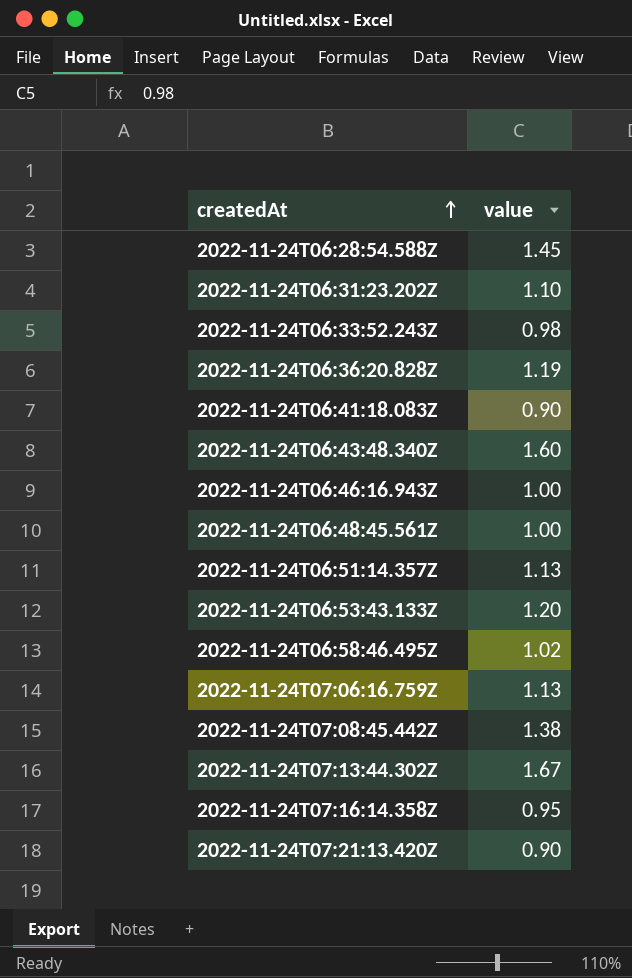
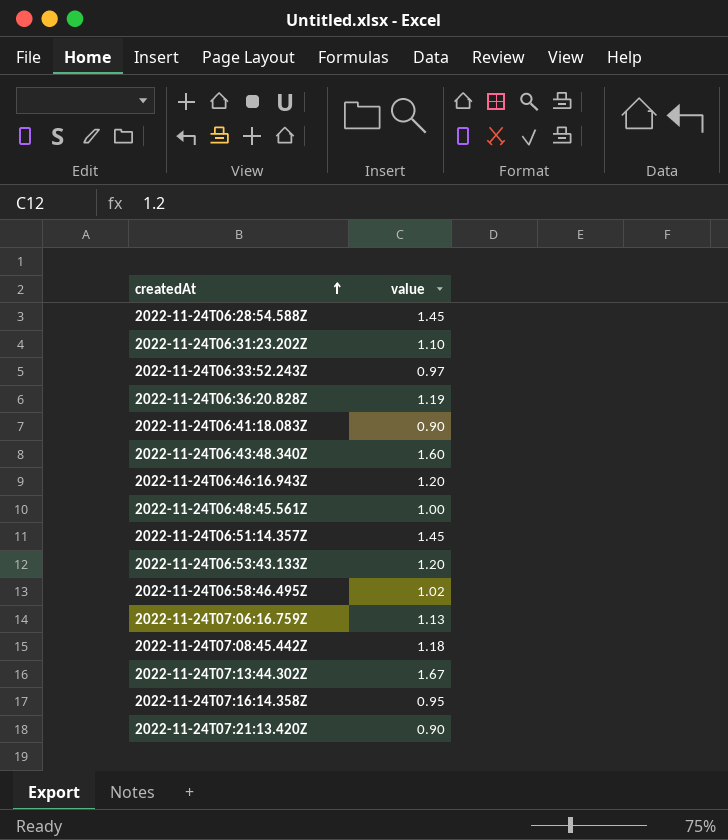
2022-11-24T06:33:52.243Z | value: 0.98 -> 0.97
2022-11-24T06:46:16.943Z | value: 1.00 -> 1.20
2022-11-24T06:51:14.357Z | value: 1.13 -> 1.45
2022-11-24T07:08:45.442Z | value: 1.38 -> 1.18

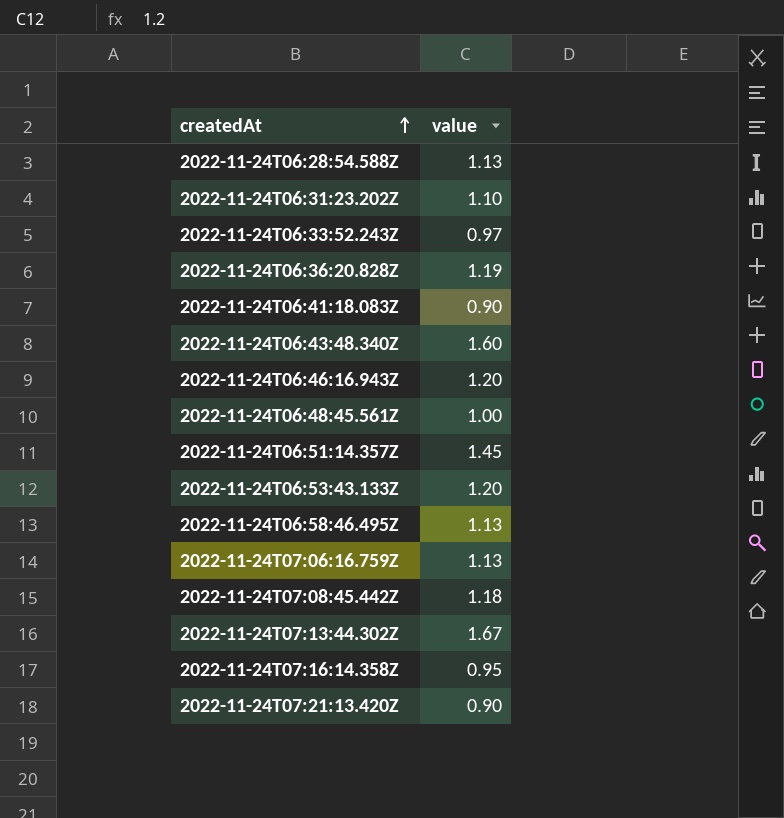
2022-11-24T06:28:54.588Z | value: 1.45 -> 1.13
2022-11-24T06:58:46.495Z | value: 1.02 -> 1.13

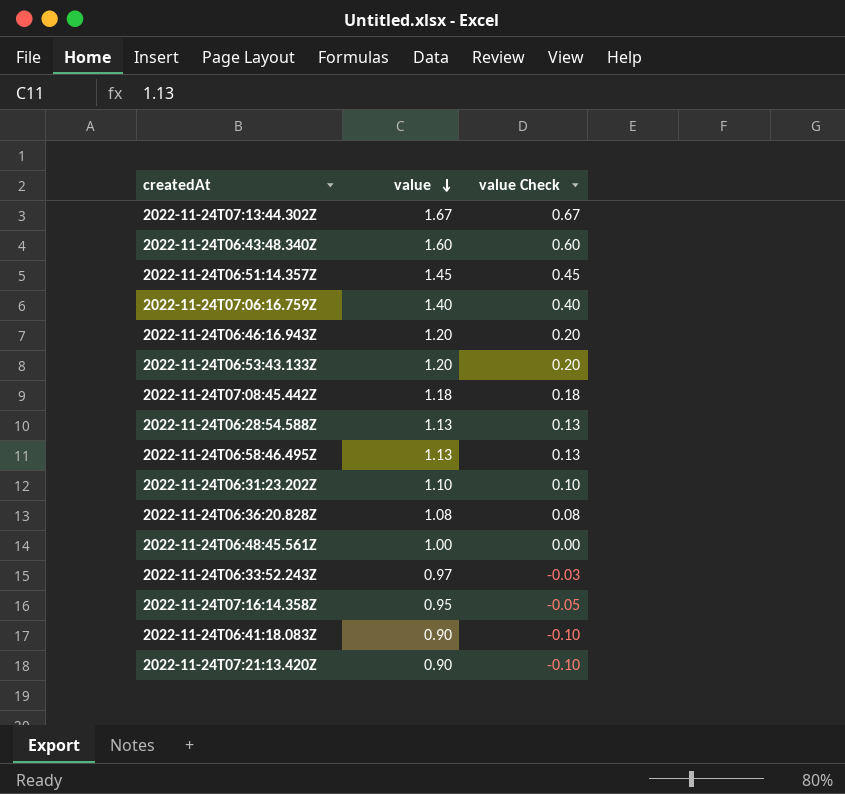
row order: createdAt ascending -> value descending
column value Check | formula: none -> [value] - 1
2022-11-24T07:06:16.759Z | value: 1.13 -> 1.40
2022-11-24T06:36:20.828Z | value: 1.19 -> 1.08

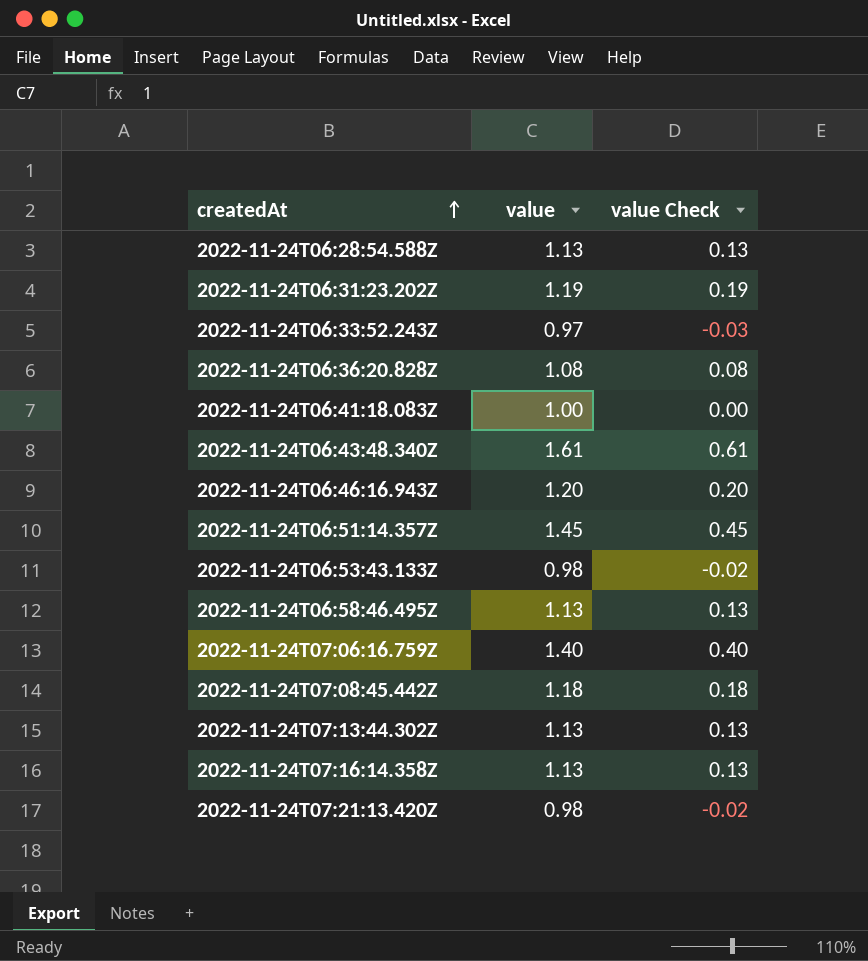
row order: value descending -> createdAt ascending
row 2022-11-24T06:48:45.561Z: 1.00 | 0.00 -> none
2022-11-24T06:31:23.202Z | value: 1.10 -> 1.19
2022-11-24T06:31:23.202Z | value Check: 0.10 -> 0.19
2022-11-24T06:41:18.083Z | value: 0.90 -> 1.00
2022-11-24T06:41:18.083Z | value Check: -0.10 -> 0.00
2022-11-24T06:43:48.340Z | value: 1.60 -> 1.61
2022-11-24T06:43:48.340Z | value Check: 0.60 -> 0.61
2022-11-24T06:53:43.133Z | value: 1.20 -> 0.98
2022-11-24T06:53:43.133Z | value Check: 0.20 -> -0.02
2022-11-24T07:13:44.302Z | value: 1.67 -> 1.13
2022-11-24T07:13:44.302Z | value Check: 0.67 -> 0.13
2022-11-24T07:16:14.358Z | value: 0.95 -> 1.13
2022-11-24T07:16:14.358Z | value Check: -0.05 -> 0.13
2022-11-24T07:21:13.420Z | value: 0.90 -> 0.98
2022-11-24T07:21:13.420Z | value Check: -0.10 -> -0.02

